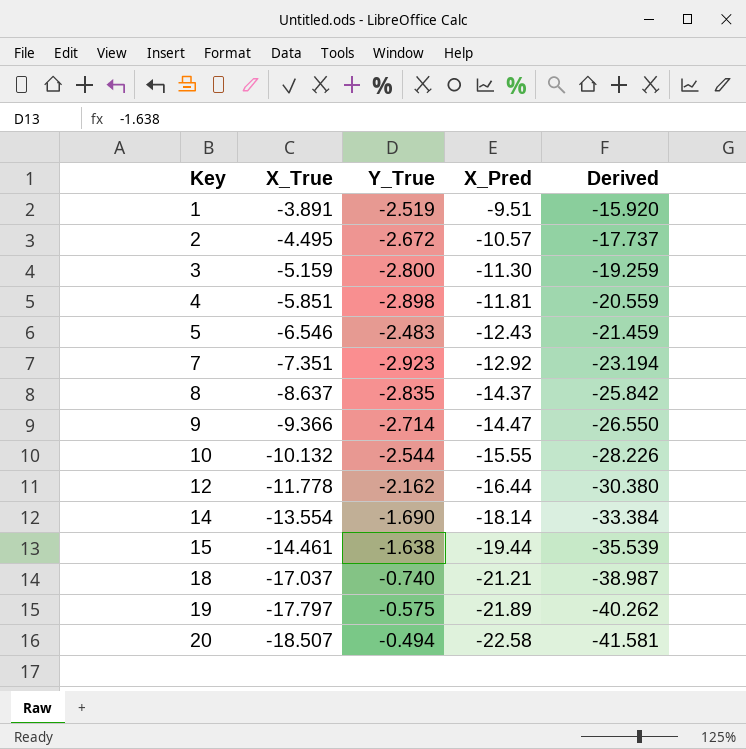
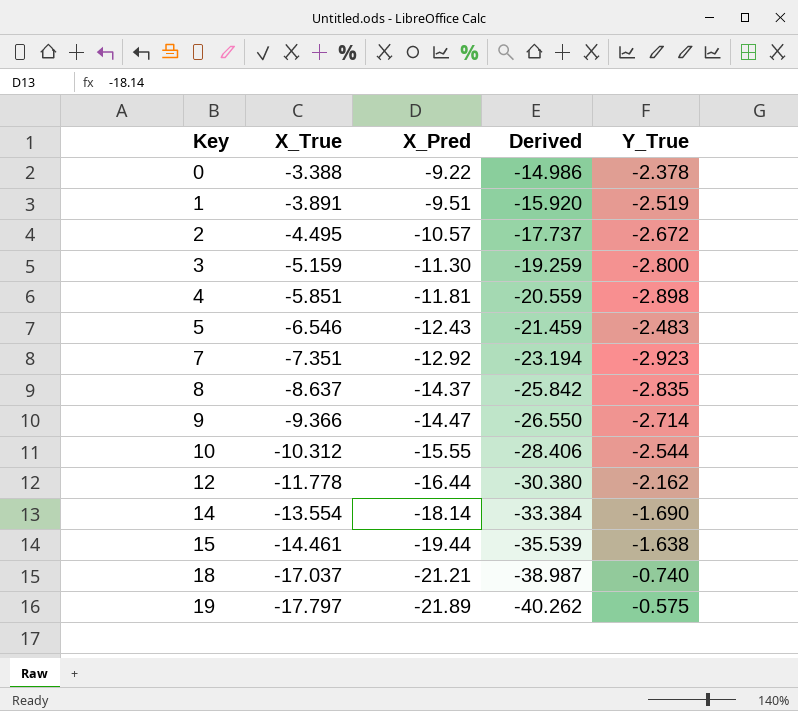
column Y_True | position: 3 -> 5
row 20: -18.507 | -0.494 | -22.58 | -41.581 -> none
row 0: none -> -3.388 | -9.22 | -14.986 | -2.378
10 | X_True: -10.132 -> -10.312
10 | Derived: -28.226 -> -28.406

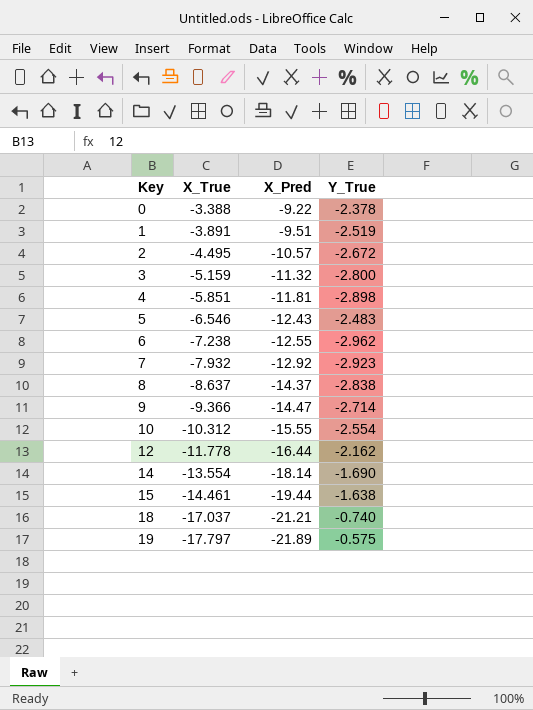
column Derived | formula: [X_True] + [X_Pred] + [Y_True] -> none
3 | X_Pred: -11.30 -> -11.32
row 6: none -> -7.238 | -12.55 | -2.962
7 | X_True: -7.351 -> -7.932
8 | Y_True: -2.835 -> -2.838
10 | Y_True: -2.544 -> -2.554

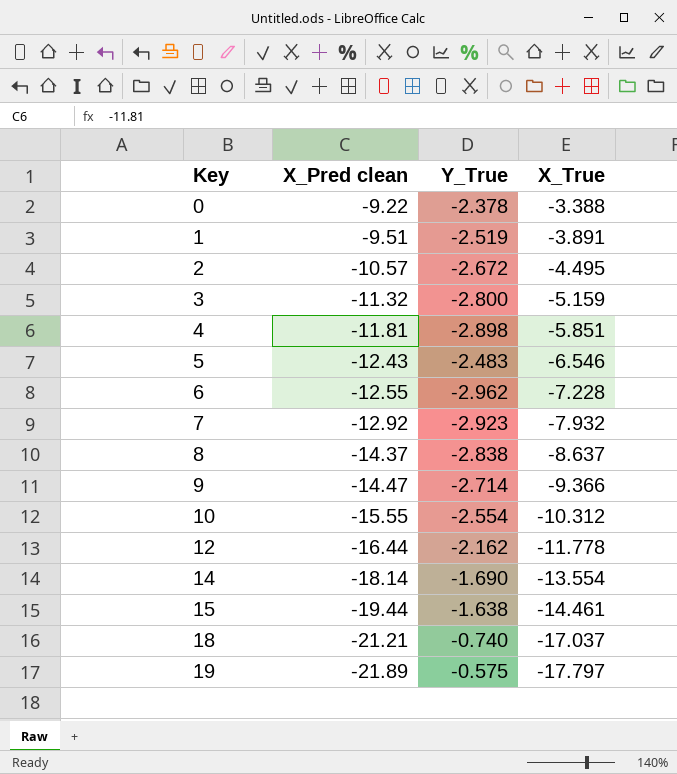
column name: X_Pred -> X_Pred clean
column X_True | position: 2 -> 4
6 | X_True: -7.238 -> -7.228

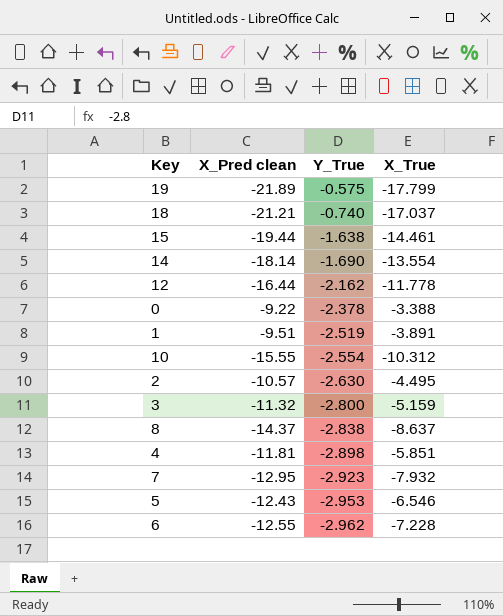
row order: Key ascending -> Y_True descending
row 9: -14.47 | -2.714 | -9.366 -> none
19 | X_True: -17.797 -> -17.799
2 | Y_True: -2.672 -> -2.630
7 | X_Pred clean: -12.92 -> -12.95
5 | Y_True: -2.483 -> -2.953

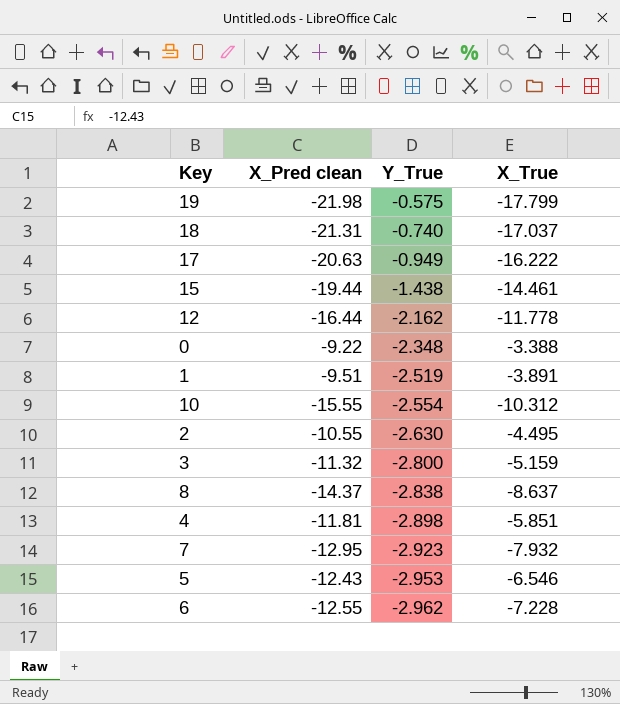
row 14: -18.14 | -1.690 | -13.554 -> none
19 | X_Pred clean: -21.89 -> -21.98
18 | X_Pred clean: -21.21 -> -21.31
row 17: none -> -20.63 | -0.949 | -16.222
15 | Y_True: -1.638 -> -1.438
0 | Y_True: -2.378 -> -2.348
2 | X_Pred clean: -10.57 -> -10.55

